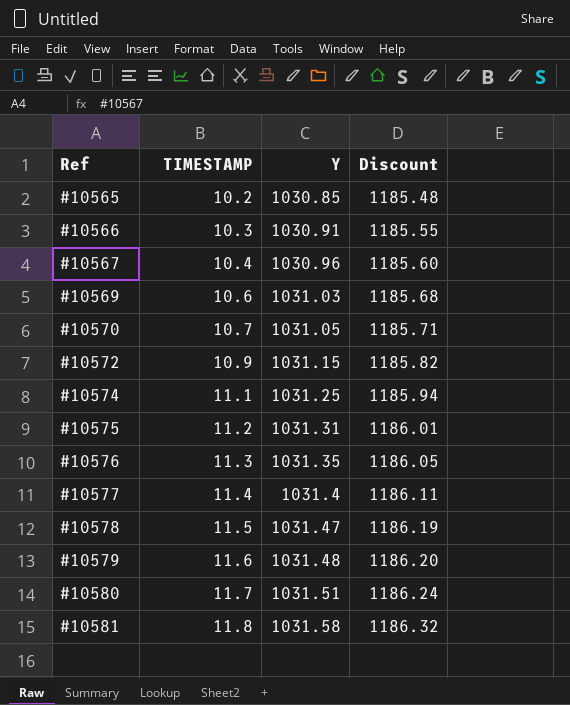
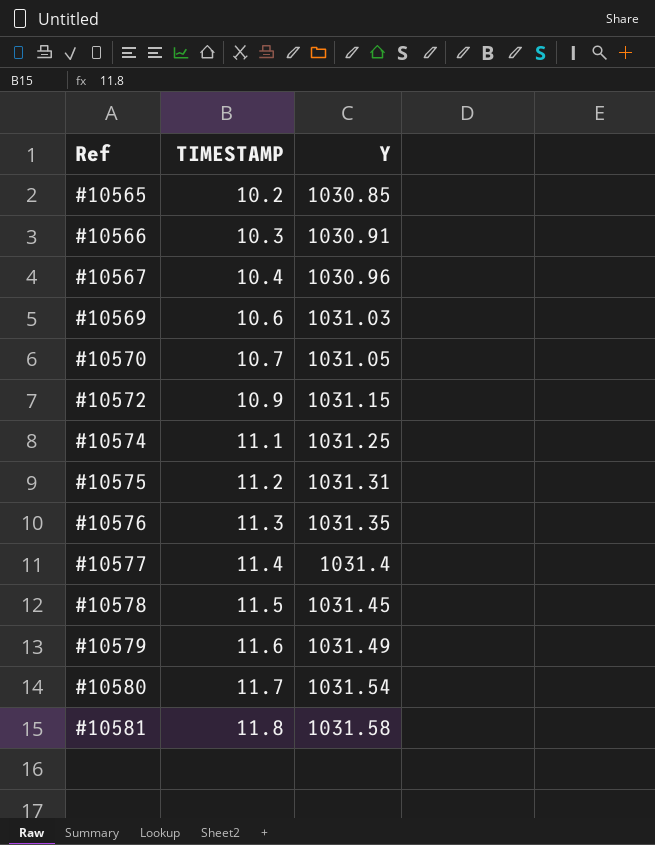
column Discount | formula: [Y] * 1.15 -> none
#10578 | Y: 1031.47 -> 1031.45
#10579 | Y: 1031.48 -> 1031.49
#10580 | Y: 1031.51 -> 1031.54

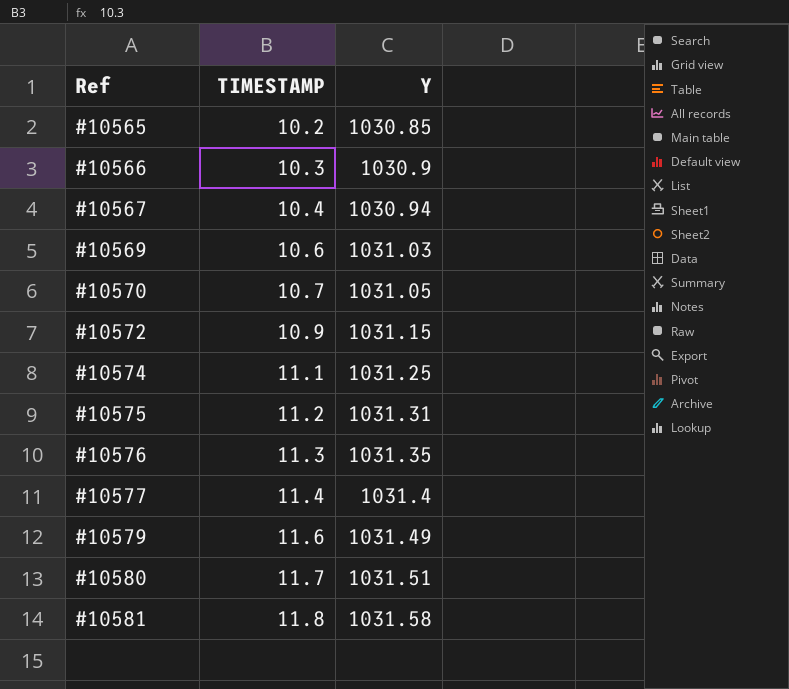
row #10578: 11.5 | 1031.45 -> none
#10566 | Y: 1030.91 -> 1030.9
#10567 | Y: 1030.96 -> 1030.94
#10580 | Y: 1031.54 -> 1031.51

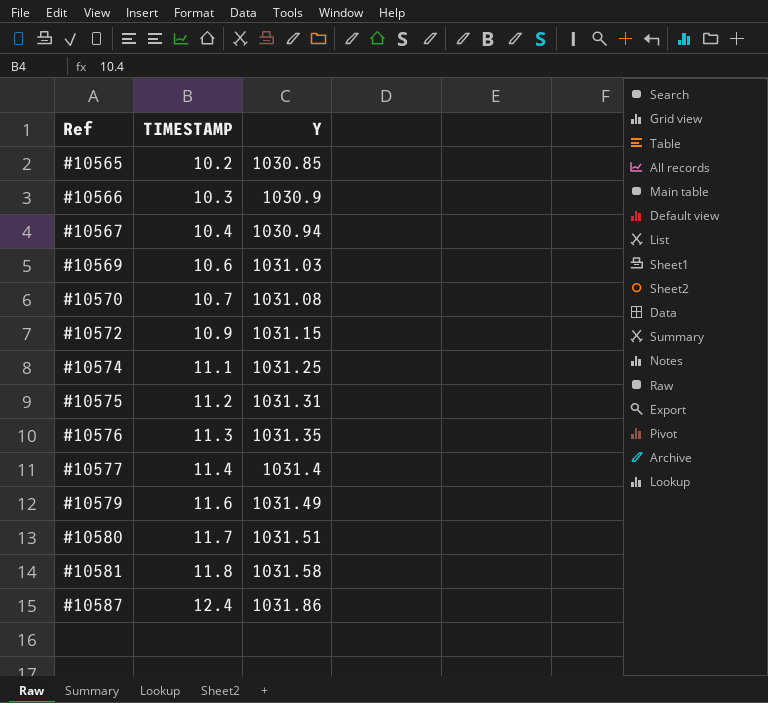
#10570 | Y: 1031.05 -> 1031.08
row #10587: none -> 12.4 | 1031.86

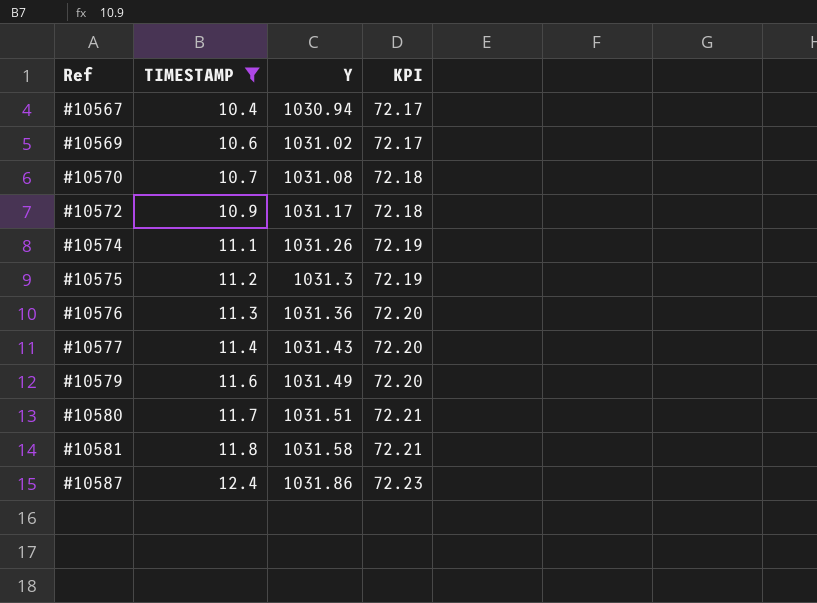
filter: none -> TIMESTAMP >= 10.4
column KPI | formula: none -> [Y] * 0.07
#10569 | Y: 1031.03 -> 1031.02
#10572 | Y: 1031.15 -> 1031.17
#10574 | Y: 1031.25 -> 1031.26
#10575 | Y: 1031.31 -> 1031.3
#10576 | Y: 1031.35 -> 1031.36
#10577 | Y: 1031.4 -> 1031.43

